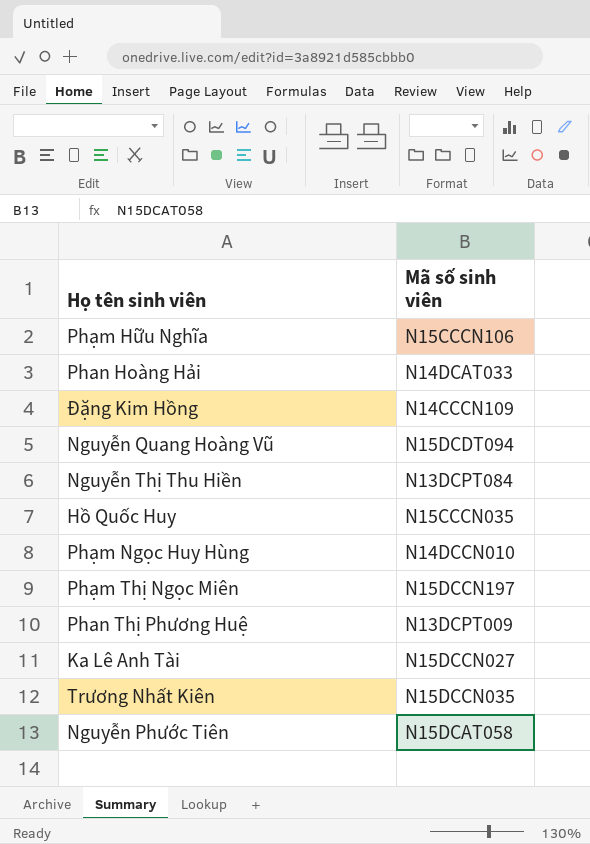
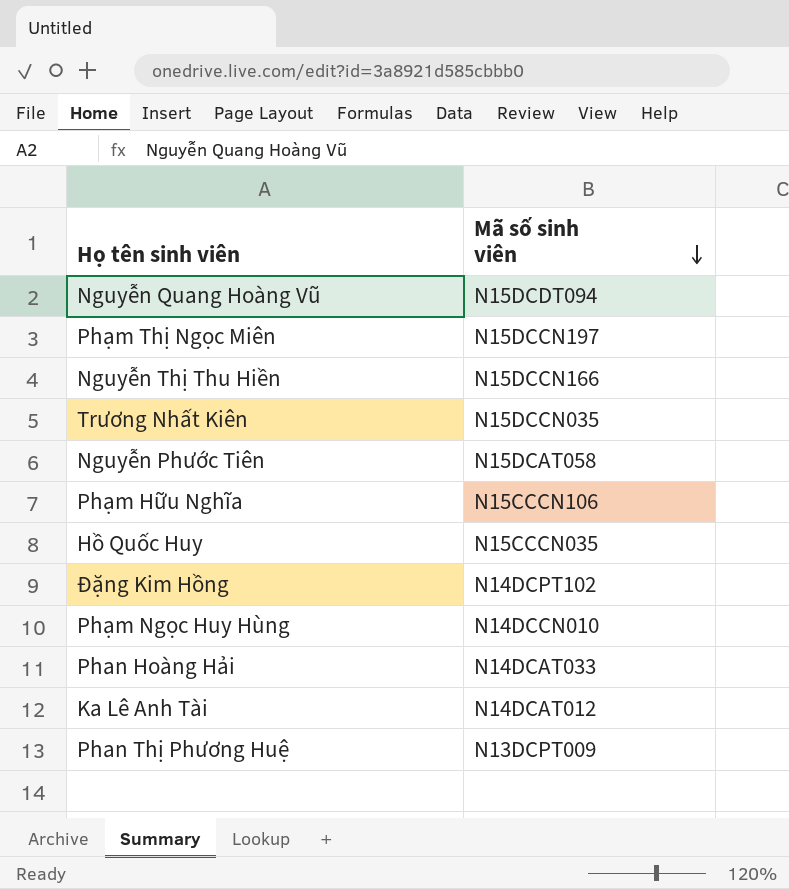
row order: none -> Mã số sinh viên descending
Nguyễn Thị Thu Hiền | Mã số sinh viên: N13DCPT084 -> N15DCCN166
Đặng Kim Hồng | Mã số sinh viên: N14CCCN109 -> N14DCPT102
Ka Lê Anh Tài | Mã số sinh viên: N15DCCN027 -> N14DCAT012

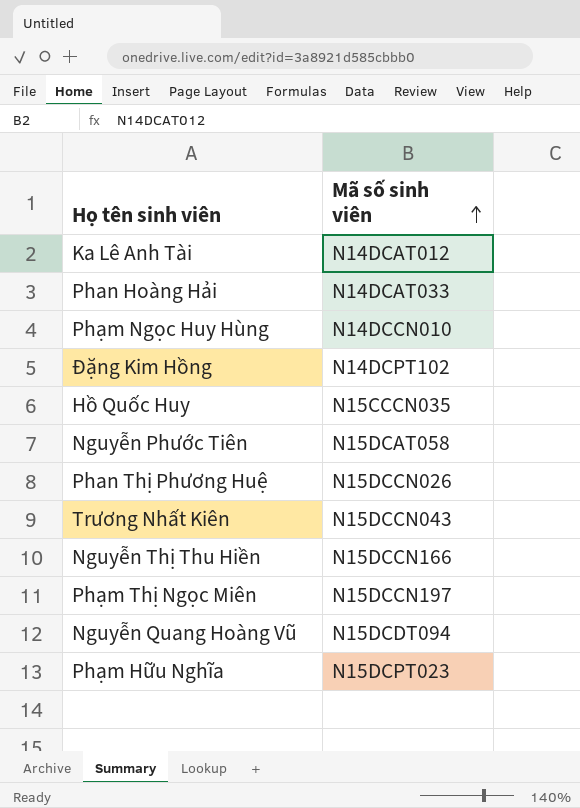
row order: Mã số sinh viên descending -> Mã số sinh viên ascending
Phan Thị Phương Huệ | Mã số sinh viên: N13DCPT009 -> N15DCCN026
Trương Nhất Kiên | Mã số sinh viên: N15DCCN035 -> N15DCCN043
Phạm Hữu Nghĩa | Mã số sinh viên: N15CCCN106 -> N15DCPT023

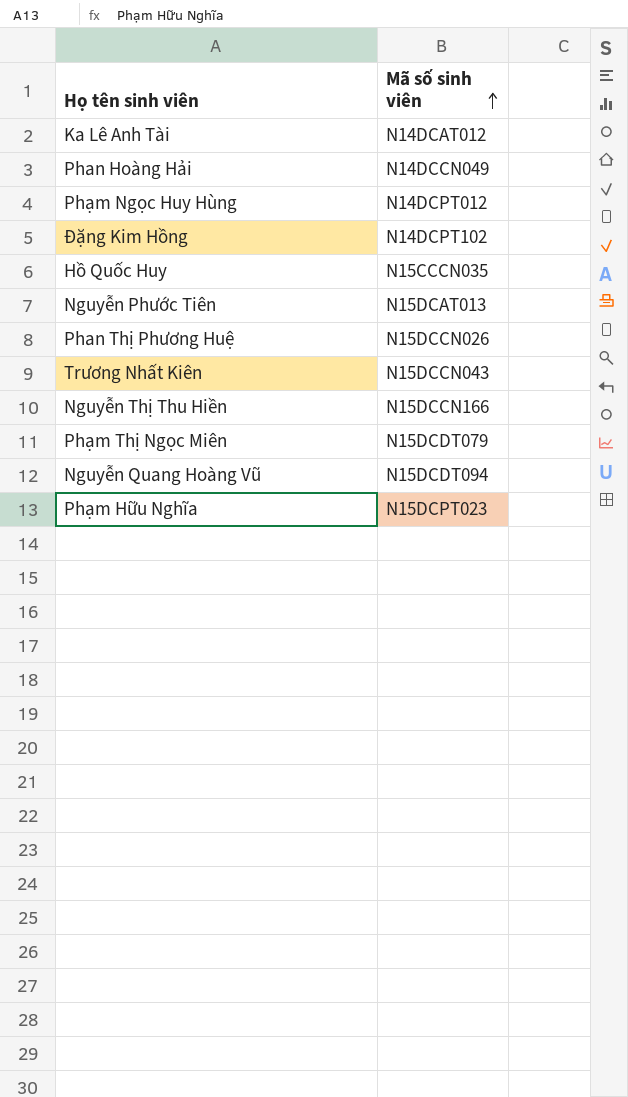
Phan Hoàng Hải | Mã số sinh viên: N14DCAT033 -> N14DCCN049
Phạm Ngọc Huy Hùng | Mã số sinh viên: N14DCCN010 -> N14DCPT012
Nguyễn Phước Tiên | Mã số sinh viên: N15DCAT058 -> N15DCAT013
Phạm Thị Ngọc Miên | Mã số sinh viên: N15DCCN197 -> N15DCDT079

